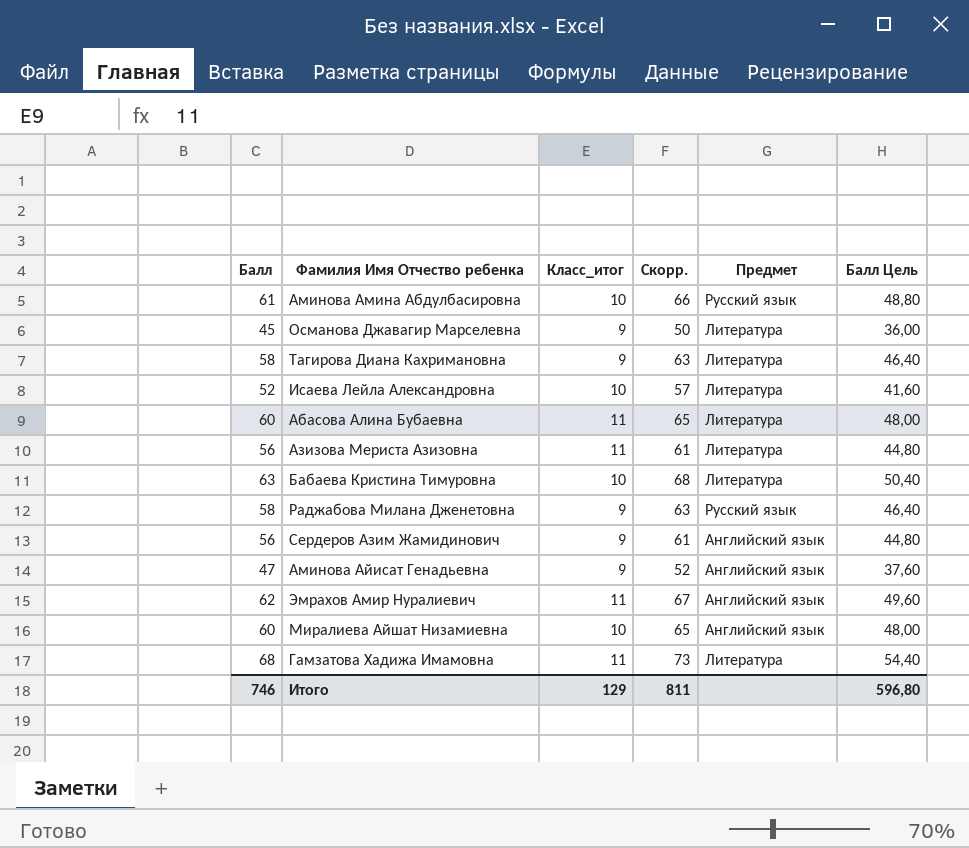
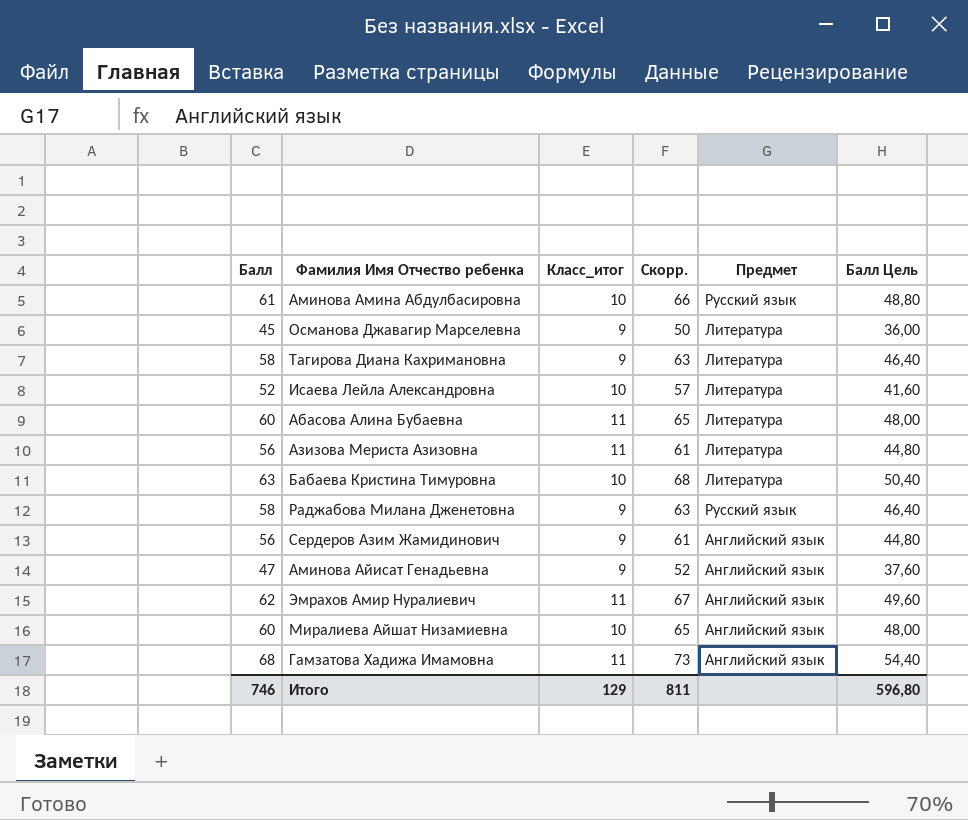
Гамзатова Хадижа Имамовна | Предмет: Литература -> Английский язык

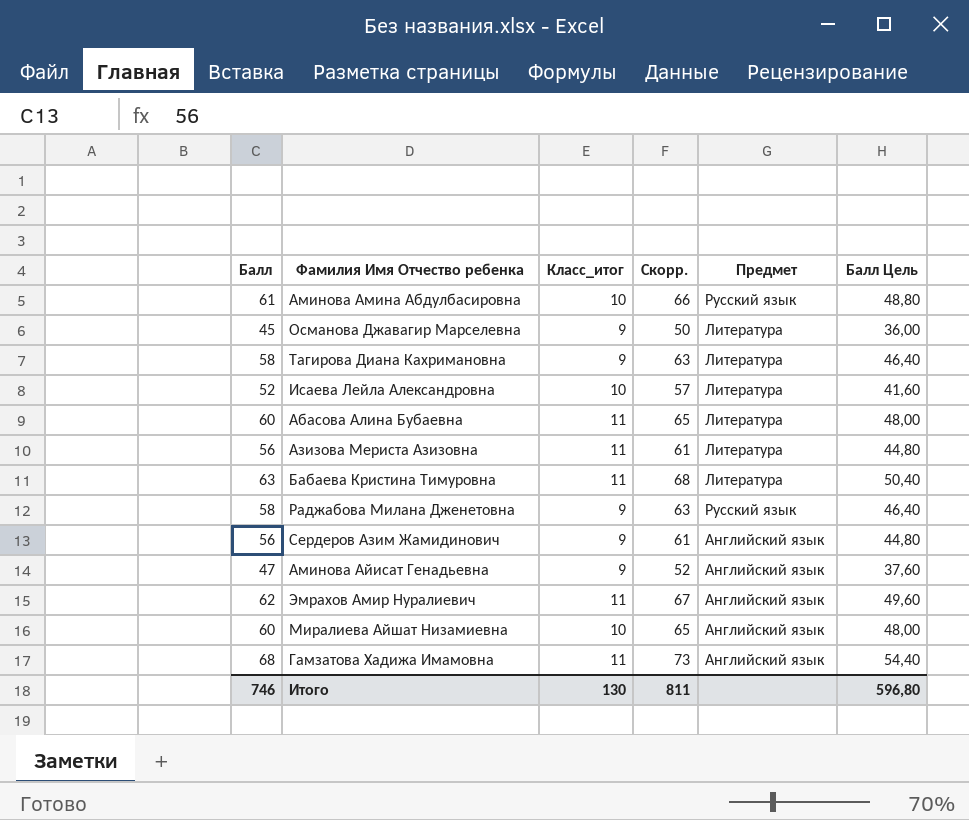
Бабаева Кристина Тимуровна | Класс_итог: 10 -> 11
Итого | Класс_итог: 129 -> 130

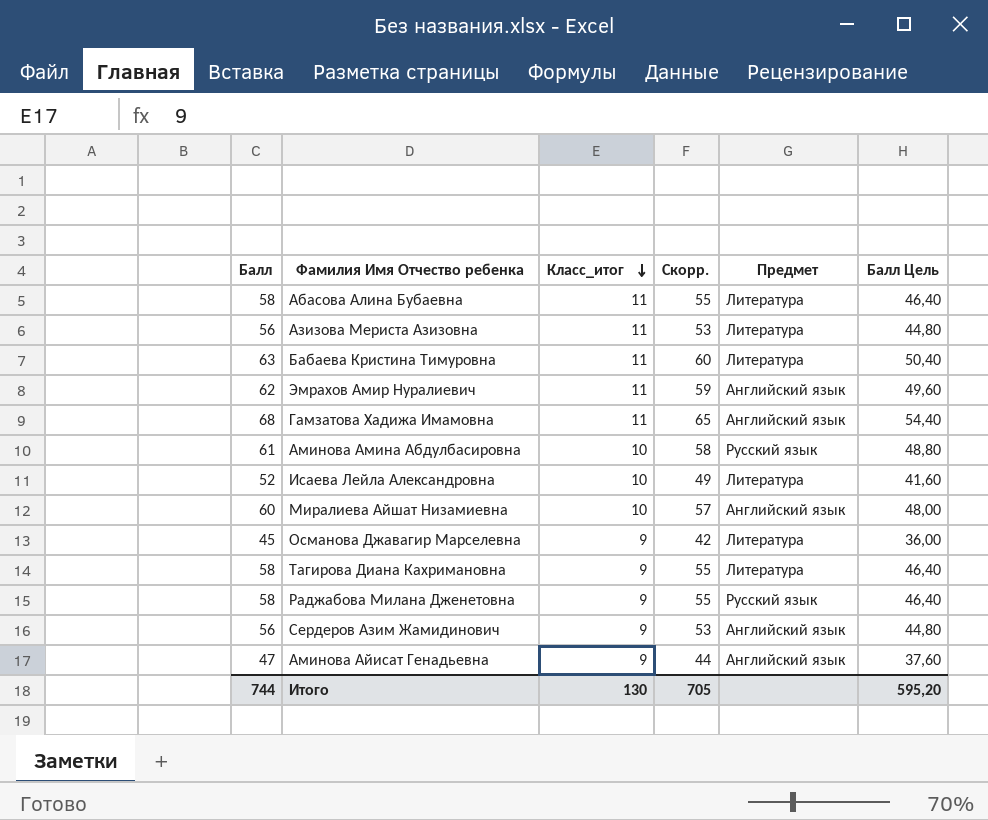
row order: none -> Класс_итог descending
column Скорр. | formula: [Балл] + 5 -> [Балл] - 3
Абасова Алина Бубаевна | Балл: 60 -> 58
Абасова Алина Бубаевна | Балл Цель: 48,00 -> 46,40
Итого | Балл: 746 -> 744
Итого | Скорр.: 811 -> 705
Итого | Балл Цель: 596,80 -> 595,20

